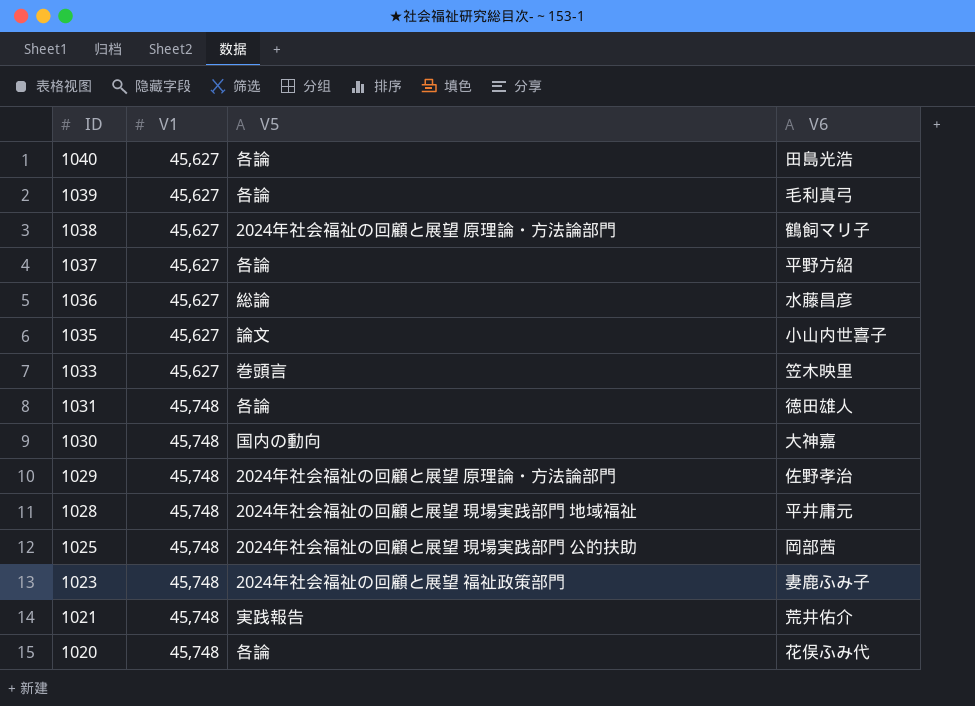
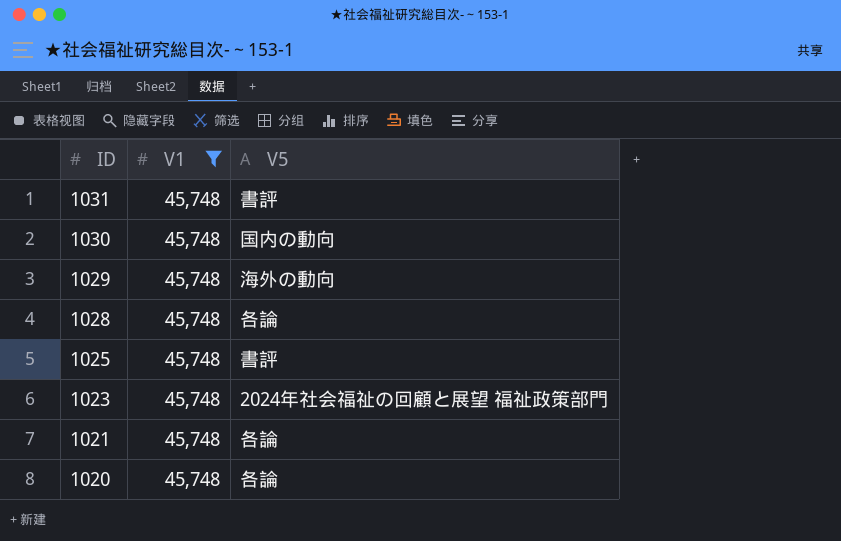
filter: none -> V1 = 45,748
column V6 | position: 4 -> none
1031 | V5: 各論 -> 書評
1029 | V5: 2024年社会福祉の回顧と展望 原理論・方法論部門 -> 海外の動向
1028 | V5: 2024年社会福祉の回顧と展望 現場実践部門 地域福祉 -> 各論
1025 | V5: 2024年社会福祉の回顧と展望 現場実践部門 公的扶助 -> 書評
1021 | V5: 実践報告 -> 各論

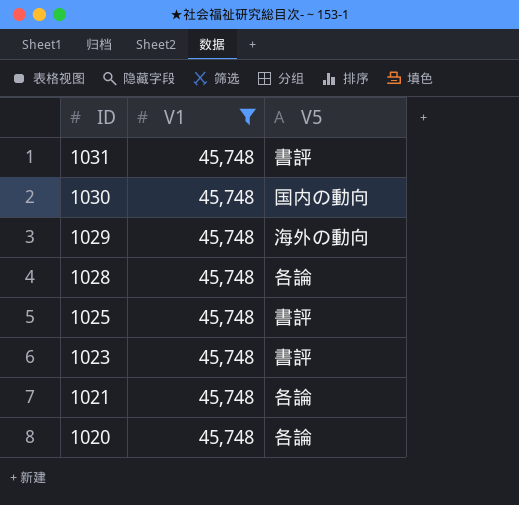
1023 | V5: 2024年社会福祉の回顧と展望 福祉政策部門 -> 書評

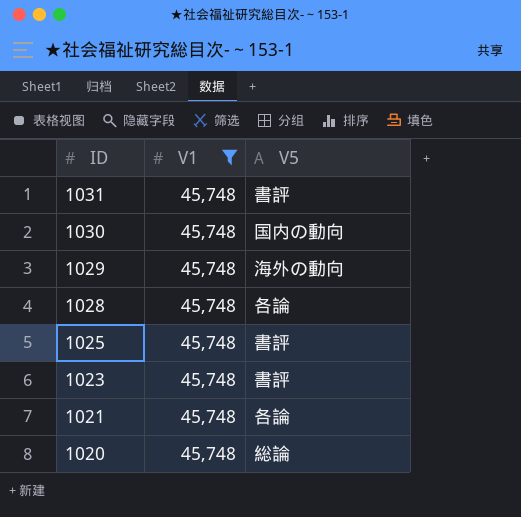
1020 | V5: 各論 -> 総論

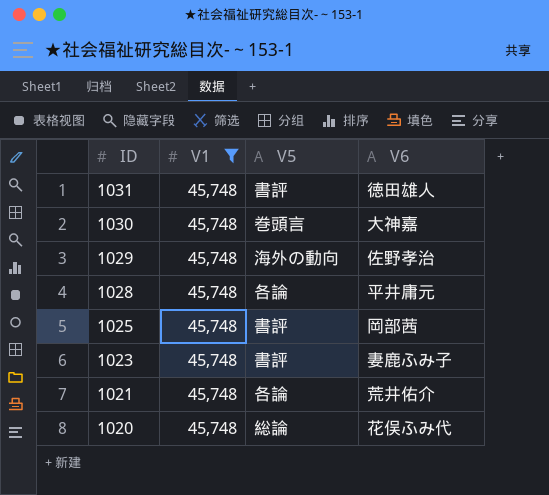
column V6 | position: none -> 4
1030 | V5: 国内の動向 -> 巻頭言

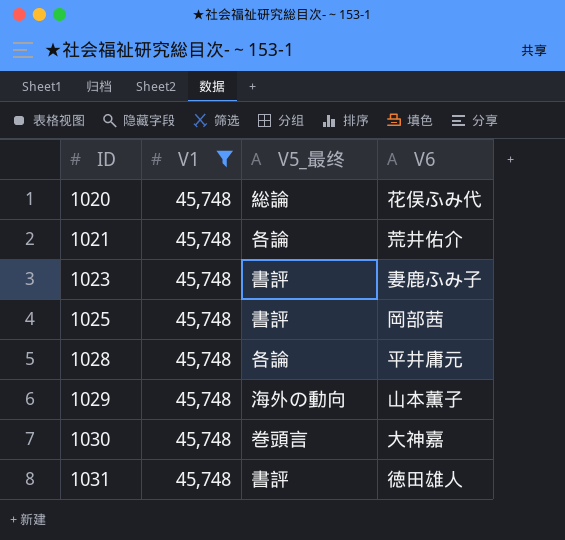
row order: ID descending -> ID ascending
column name: V5 -> V5_最终
1029 | V6: 佐野孝治 -> 山本薫子

